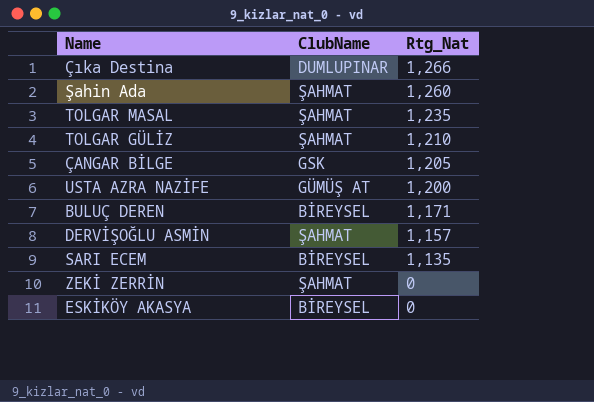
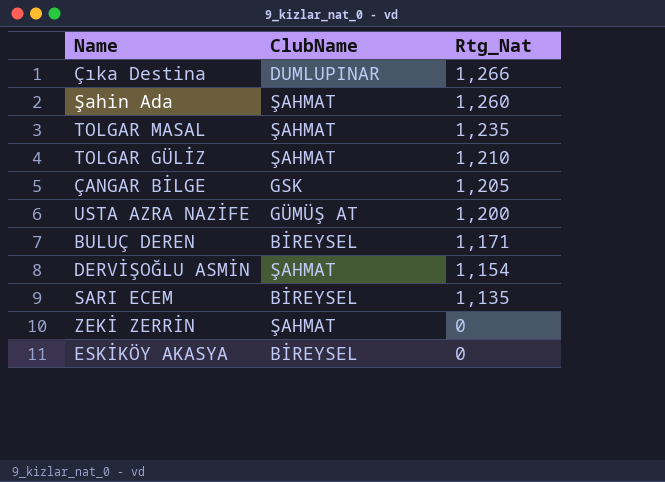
DERVİŞOĞLU ASMİN | Rtg_Nat: 1,157 -> 1,154

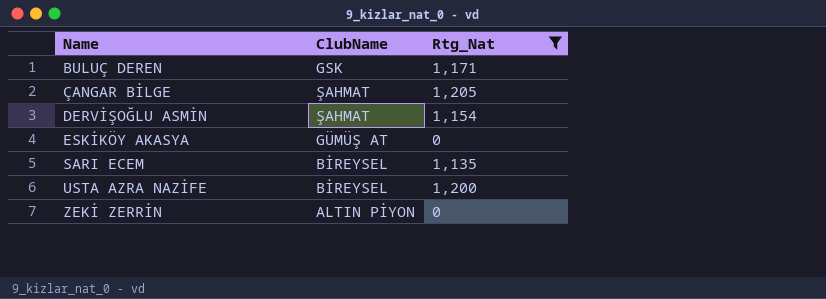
filter: none -> Rtg_Nat <= 1,205
row order: Rtg_Nat descending -> Name ascending
BULUÇ DEREN | ClubName: BİREYSEL -> GSK
ÇANGAR BİLGE | ClubName: GSK -> ŞAHMAT
ESKİKÖY AKASYA | ClubName: BİREYSEL -> GÜMÜŞ AT
USTA AZRA NAZİFE | ClubName: GÜMÜŞ AT -> BİREYSEL
ZEKİ ZERRİN | ClubName: ŞAHMAT -> ALTIN PİYON

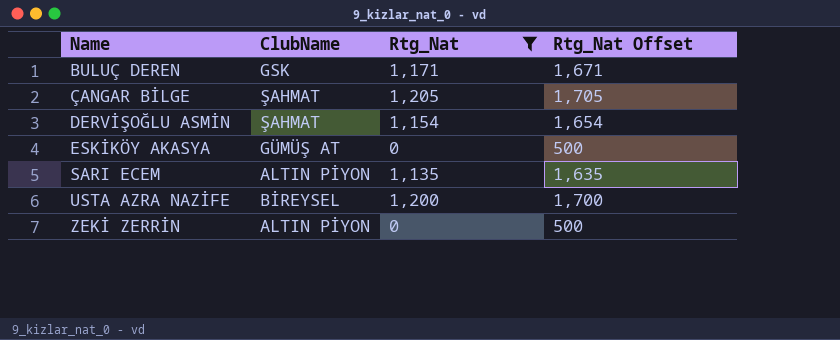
column Rtg_Nat Offset | formula: none -> [Rtg_Nat] + 500
SARI ECEM | ClubName: BİREYSEL -> ALTIN PİYON

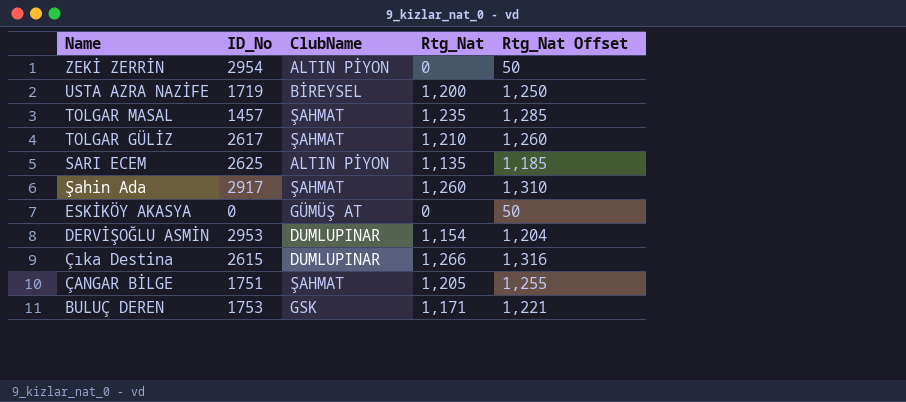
filter: Rtg_Nat <= 1,205 -> none
row order: Name ascending -> Name descending
column ID_No | position: none -> 2
column Rtg_Nat Offset | formula: [Rtg_Nat] + 500 -> [Rtg_Nat] + 50
DERVİŞOĞLU ASMİN | ClubName: ŞAHMAT -> DUMLUPINAR

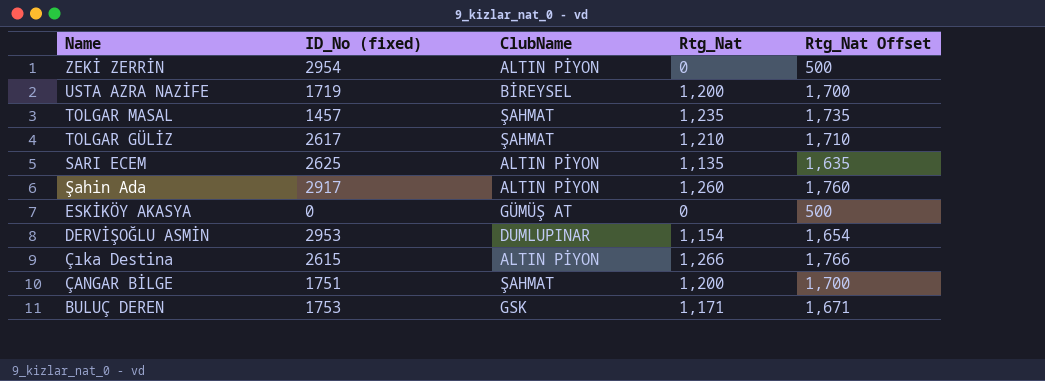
column name: ID_No -> ID_No (fixed)
column Rtg_Nat Offset | formula: [Rtg_Nat] + 50 -> [Rtg_Nat] + 500
Şahin Ada | ClubName: ŞAHMAT -> ALTIN PİYON
Çıka Destina | ClubName: DUMLUPINAR -> ALTIN PİYON
ÇANGAR BİLGE | Rtg_Nat: 1,205 -> 1,200

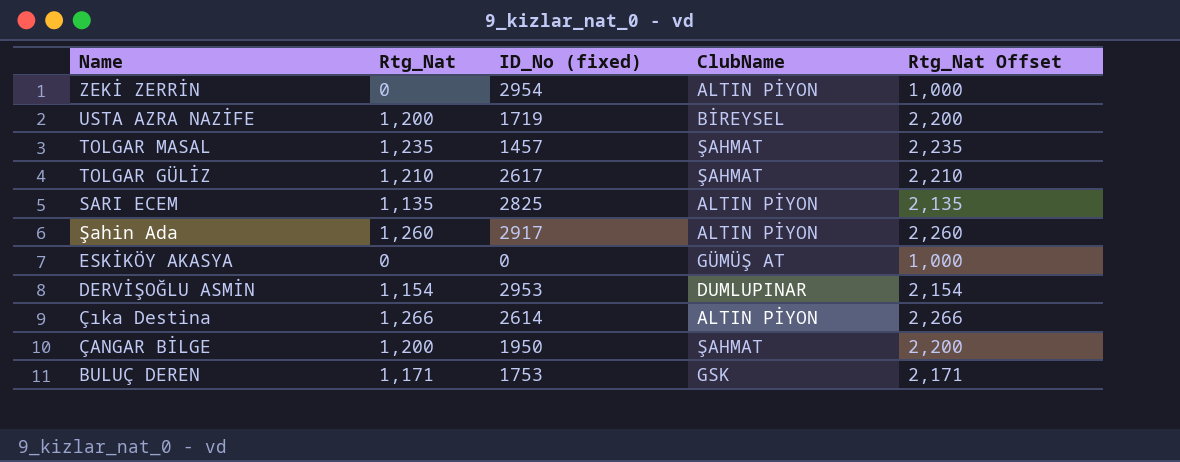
column Rtg_Nat | position: 4 -> 2
column Rtg_Nat Offset | formula: [Rtg_Nat] + 500 -> [Rtg_Nat] + 1000
SARI ECEM | ID_No (fixed): 2625 -> 2825
Çıka Destina | ID_No (fixed): 2615 -> 2614
ÇANGAR BİLGE | ID_No (fixed): 1751 -> 1950

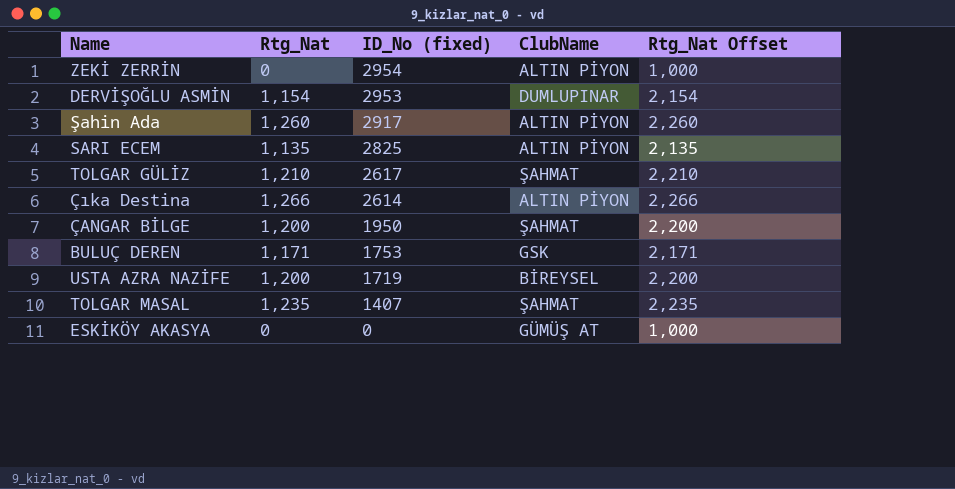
row order: Name descending -> ID_No (fixed) descending
TOLGAR MASAL | ID_No (fixed): 1457 -> 1407

